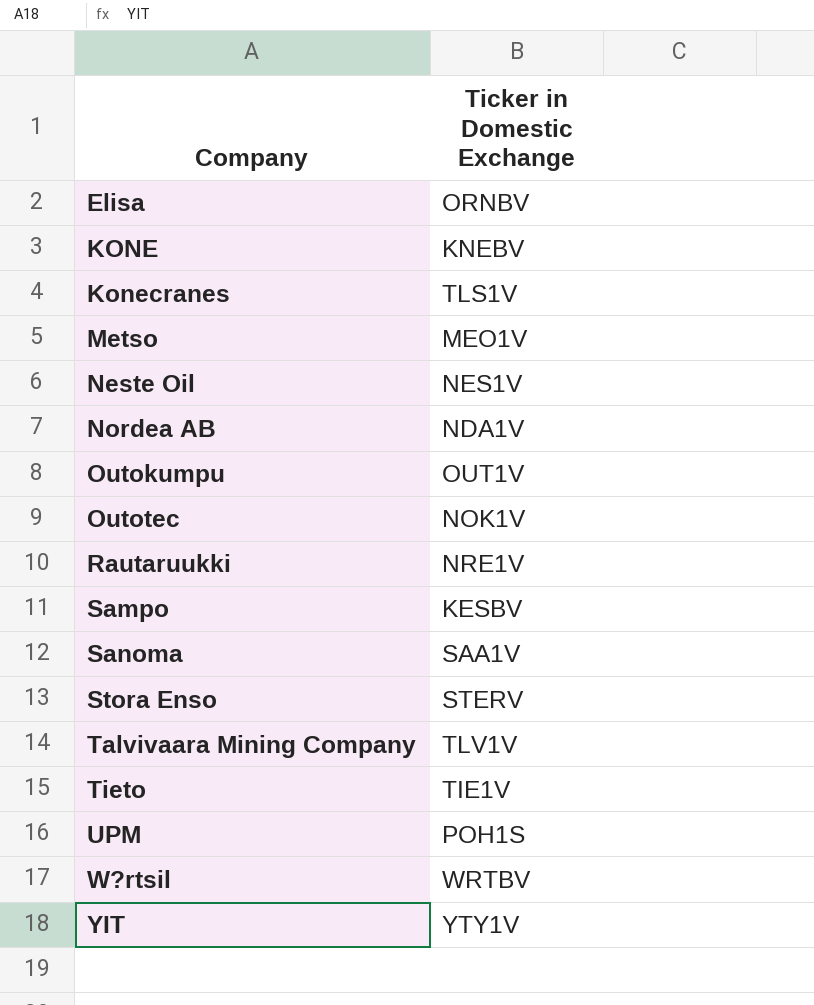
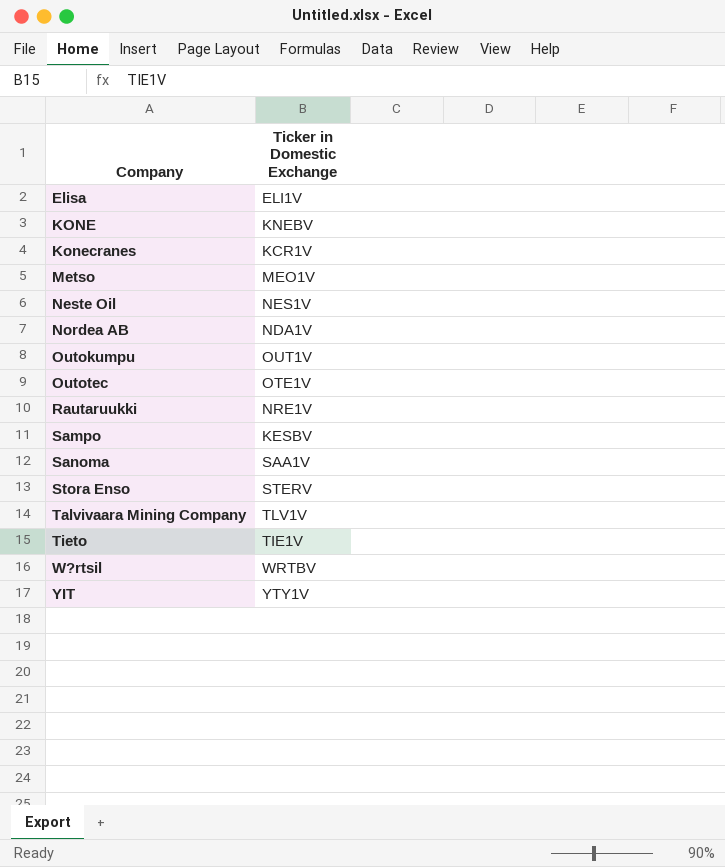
row UPM: POH1S -> none
Elisa | Ticker in Domestic Exchange: ORNBV -> ELI1V
Konecranes | Ticker in Domestic Exchange: TLS1V -> KCR1V
Outotec | Ticker in Domestic Exchange: NOK1V -> OTE1V

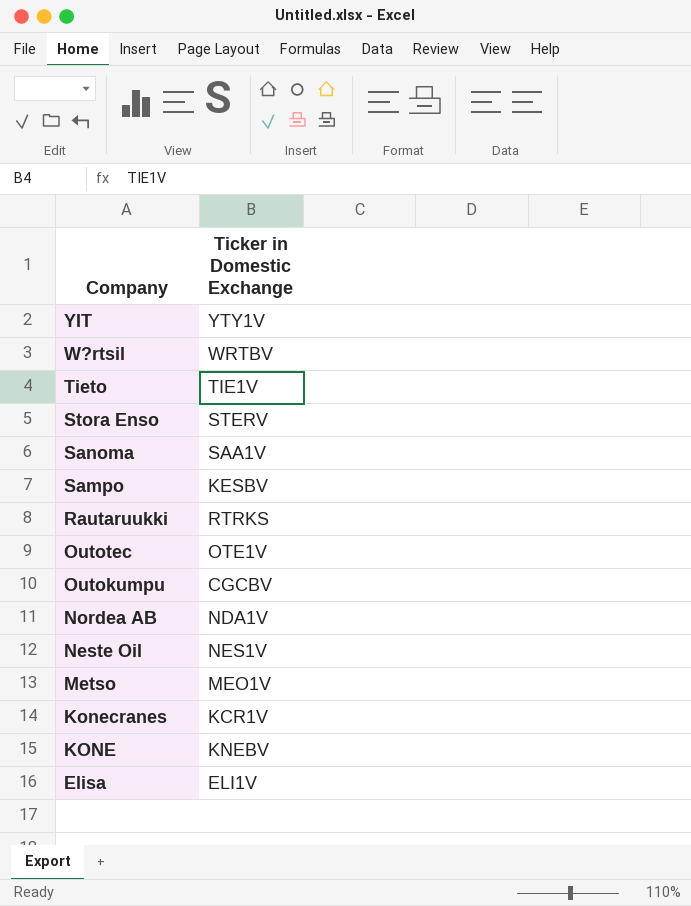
row order: Company ascending -> Company descending
row Talvivaara Mining Company: TLV1V -> none
Rautaruukki | Ticker in Domestic Exchange: NRE1V -> RTRKS
Outokumpu | Ticker in Domestic Exchange: OUT1V -> CGCBV

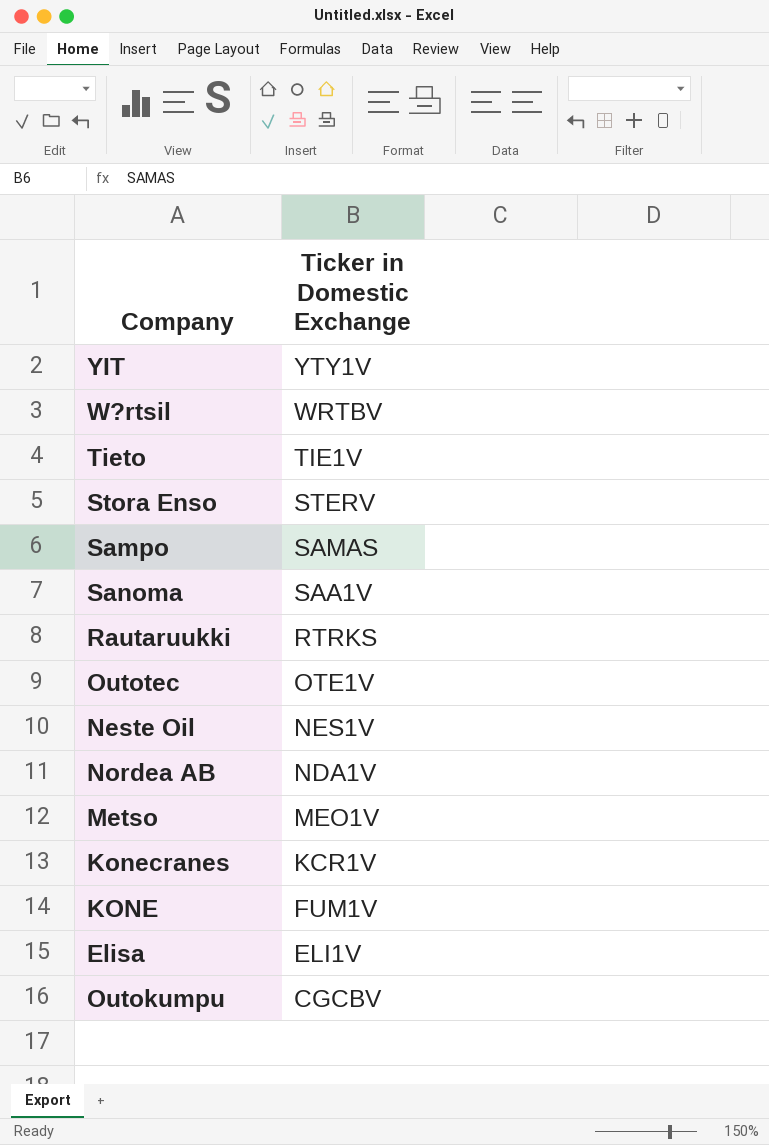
row order: Company descending -> Ticker in Domestic Exchange descending
Sampo | Ticker in Domestic Exchange: KESBV -> SAMAS
KONE | Ticker in Domestic Exchange: KNEBV -> FUM1V

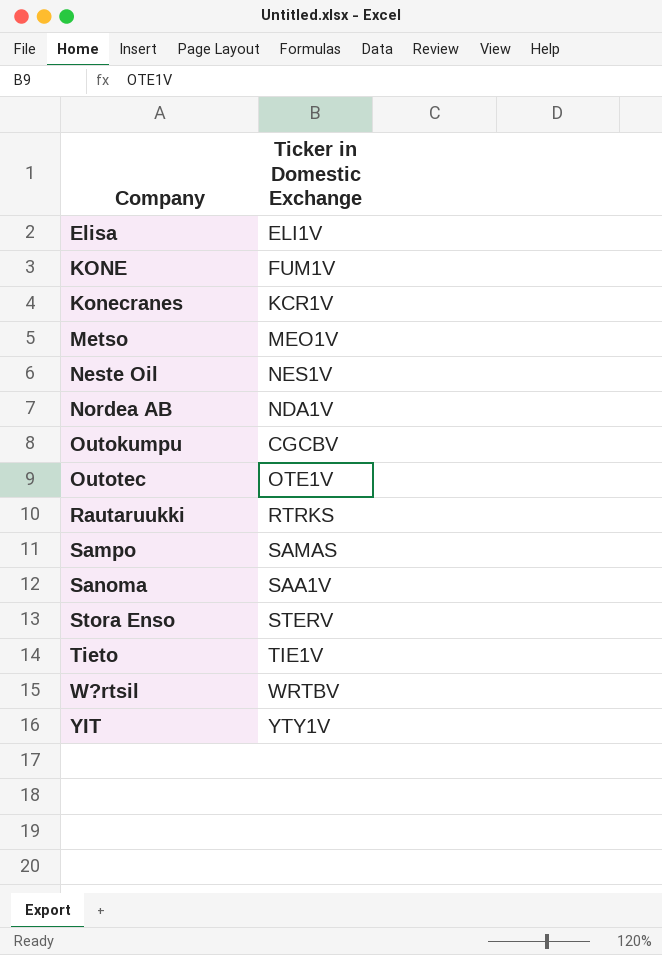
row order: Ticker in Domestic Exchange descending -> Company ascending

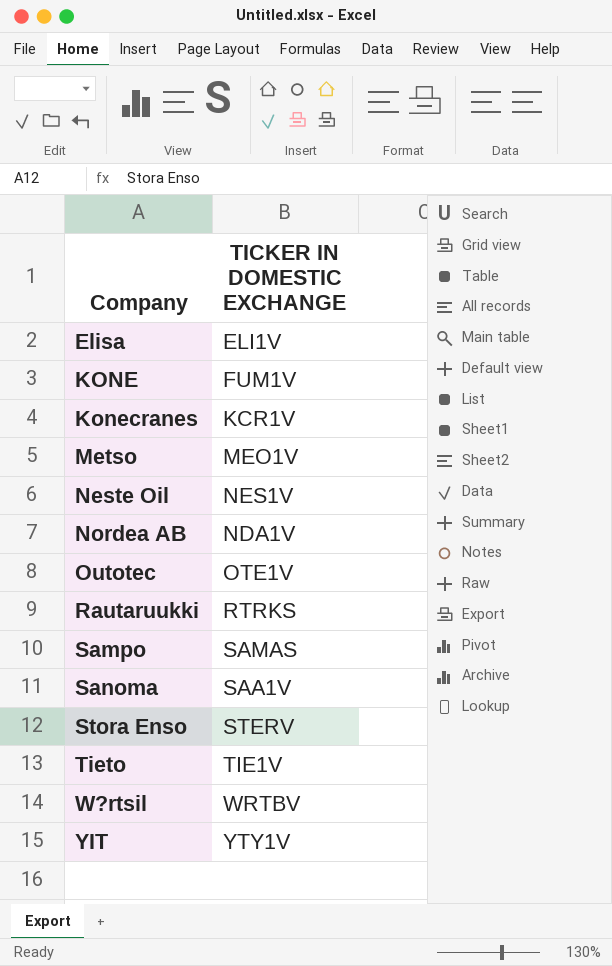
column name: Ticker in Domestic Exchange -> TICKER IN DOMESTIC EXCHANGE
row Outokumpu: CGCBV -> none

